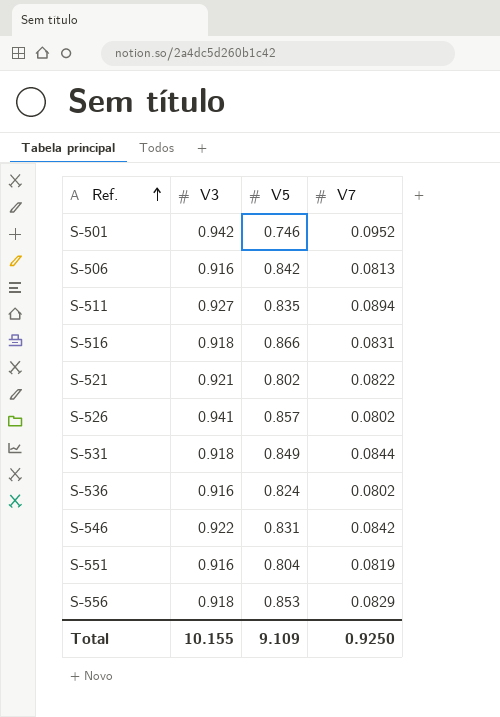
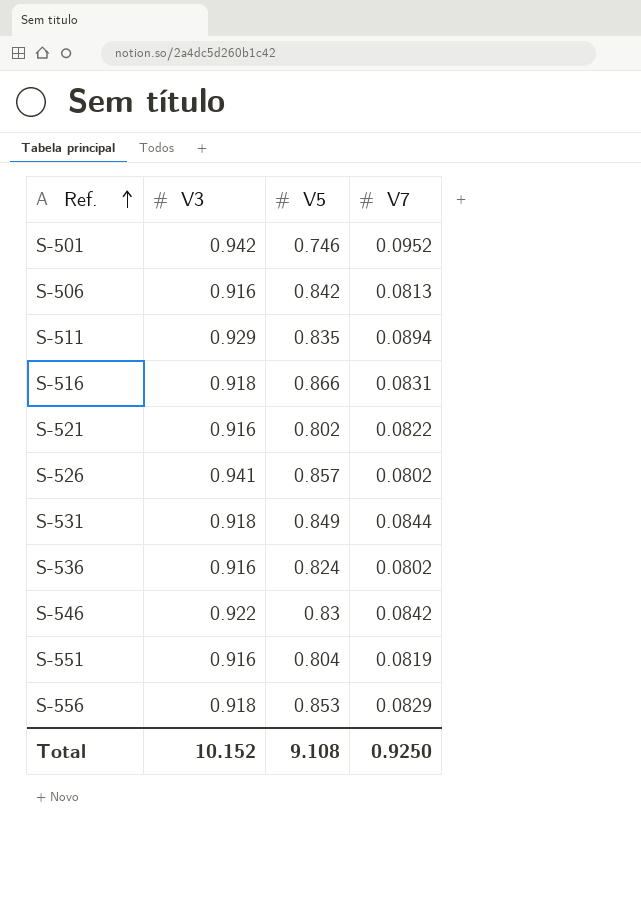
S-511 | V3: 0.927 -> 0.929
S-521 | V3: 0.921 -> 0.916
S-546 | V5: 0.831 -> 0.83
Total | V3: 10.155 -> 10.152
Total | V5: 9.109 -> 9.108

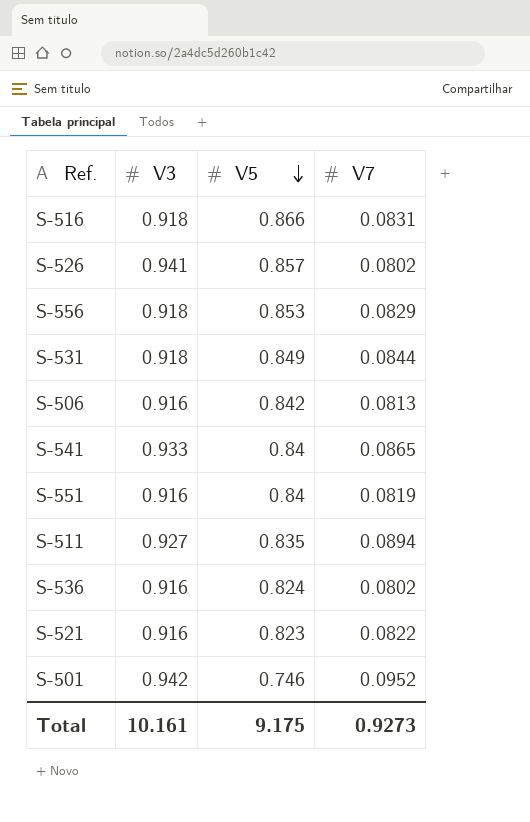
row order: Ref. ascending -> V5 descending
row S-546: 0.922 | 0.83 | 0.0842 -> none
row S-541: none -> 0.933 | 0.84 | 0.0865
S-551 | V5: 0.804 -> 0.84
S-511 | V3: 0.929 -> 0.927
S-521 | V5: 0.802 -> 0.823
Total | V3: 10.152 -> 10.161
Total | V5: 9.108 -> 9.175
Total | V7: 0.9250 -> 0.9273

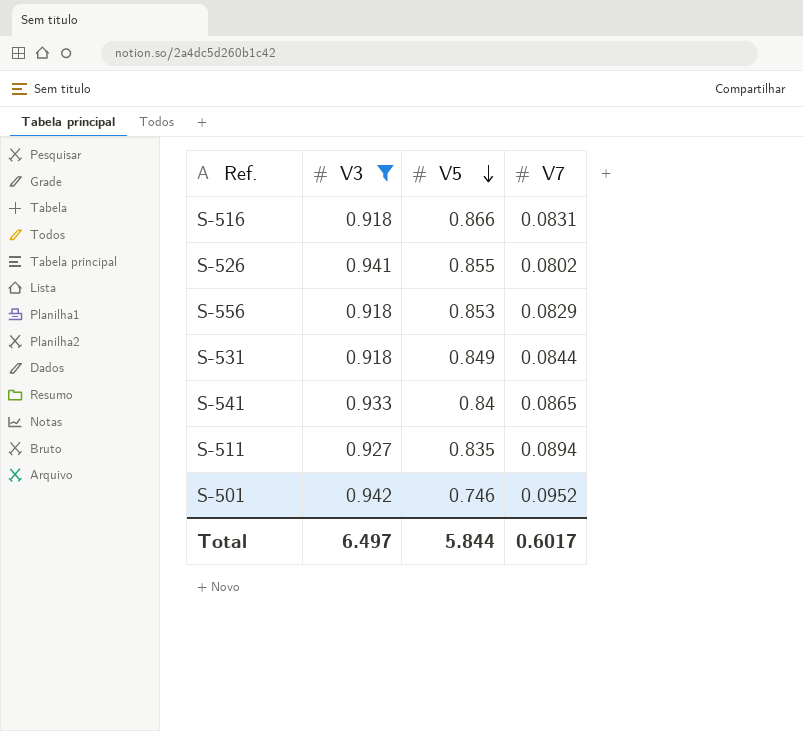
filter: none -> V3 != 0.916
S-526 | V5: 0.857 -> 0.855
Total | V3: 10.161 -> 6.497
Total | V5: 9.175 -> 5.844
Total | V7: 0.9273 -> 0.6017

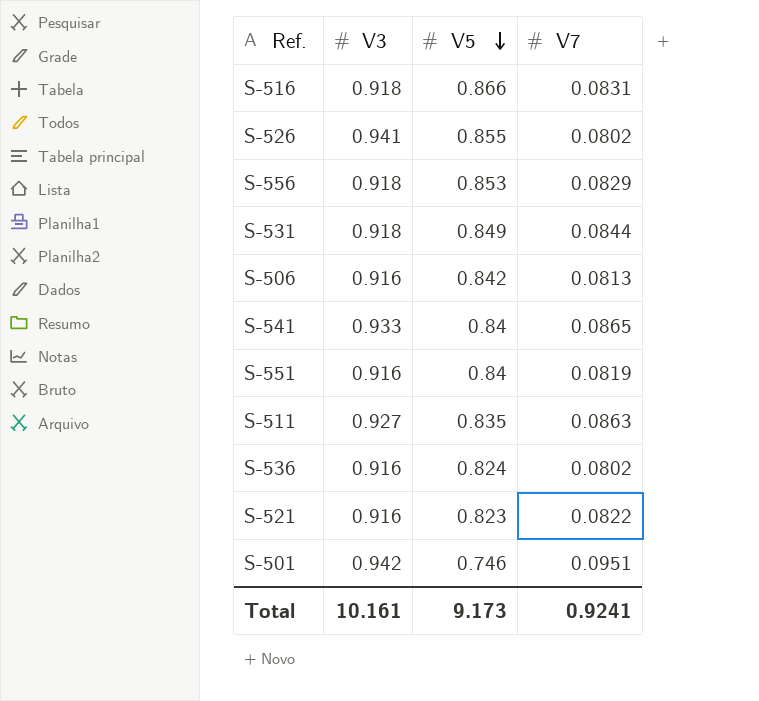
filter: V3 != 0.916 -> none
S-511 | V7: 0.0894 -> 0.0863
S-501 | V7: 0.0952 -> 0.0951
Total | V3: 6.497 -> 10.161
Total | V5: 5.844 -> 9.173
Total | V7: 0.6017 -> 0.9241

